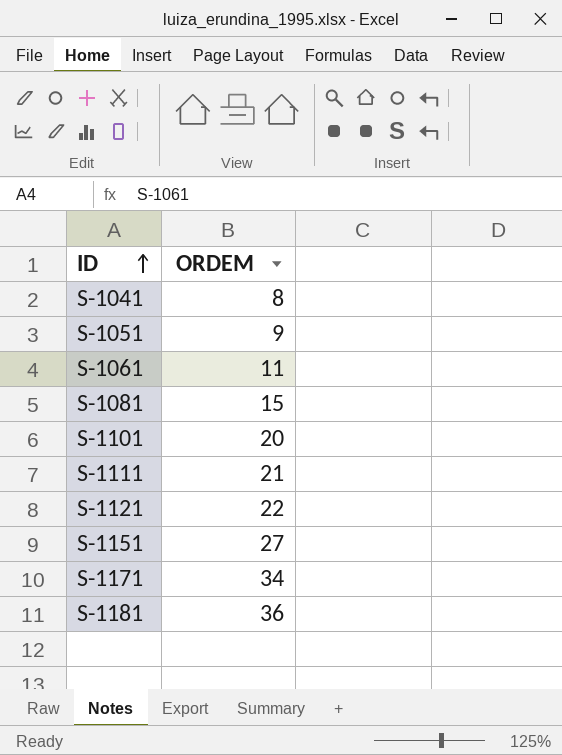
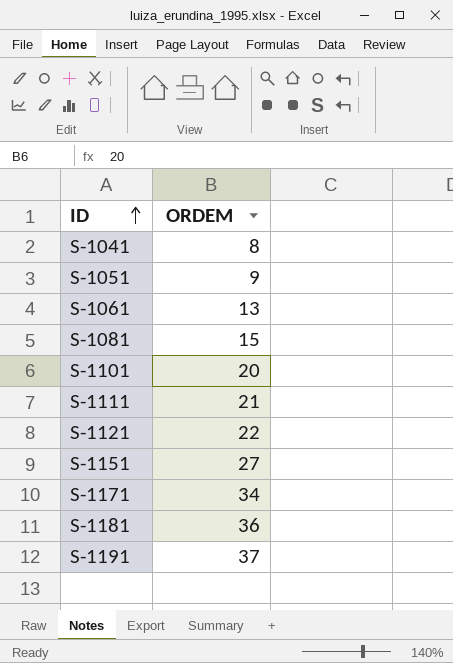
S-1061 | ORDEM: 11 -> 13
row S-1191: none -> 37

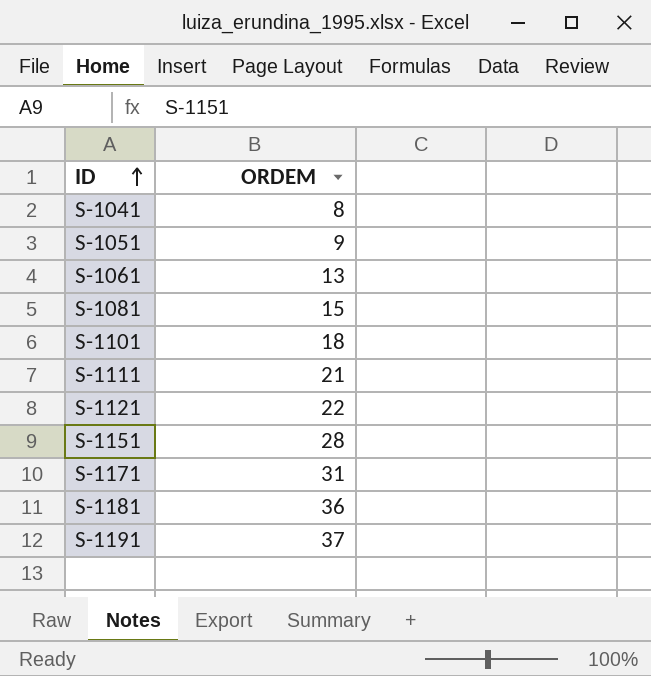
S-1101 | ORDEM: 20 -> 18
S-1151 | ORDEM: 27 -> 28
S-1171 | ORDEM: 34 -> 31

